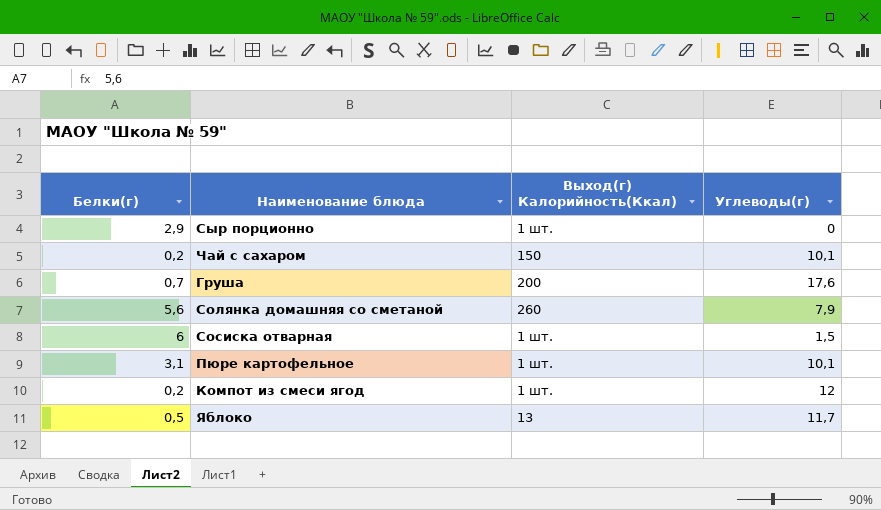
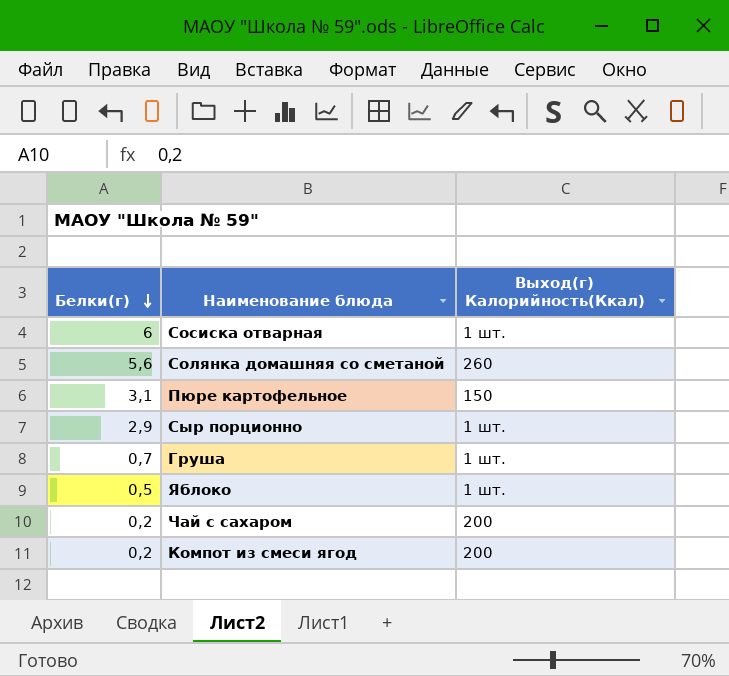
row order: none -> Белки(г) descending
column Углеводы(г) | position: 4 -> none
Пюре картофельное | Выход(г) Калорийность(Ккал): 1 шт. -> 150
Груша | Выход(г) Калорийность(Ккал): 200 -> 1 шт.
Яблоко | Выход(г) Калорийность(Ккал): 13 -> 1 шт.
Чай с сахаром | Выход(г) Калорийность(Ккал): 150 -> 200
Компот из смеси ягод | Выход(г) Калорийность(Ккал): 1 шт. -> 200

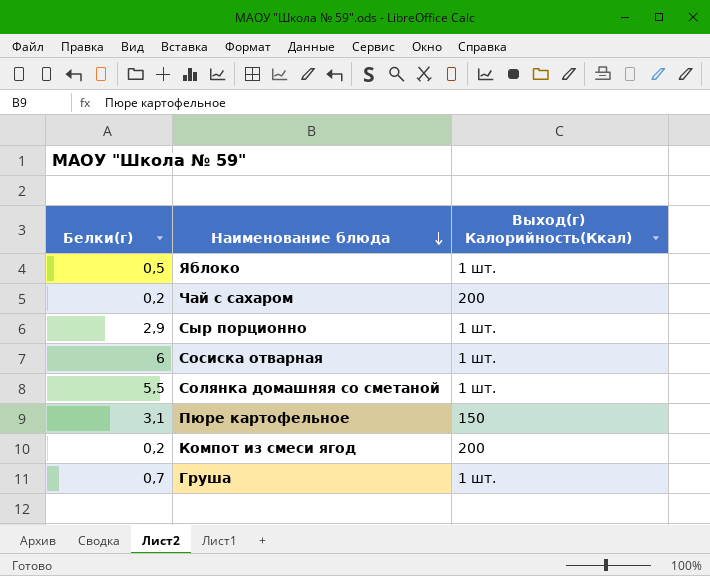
row order: Белки(г) descending -> Наименование блюда descending
Солянка домашняя со сметаной | Белки(г): 5,6 -> 5,5
Солянка домашняя со сметаной | Выход(г) Калорийность(Ккал): 260 -> 1 шт.

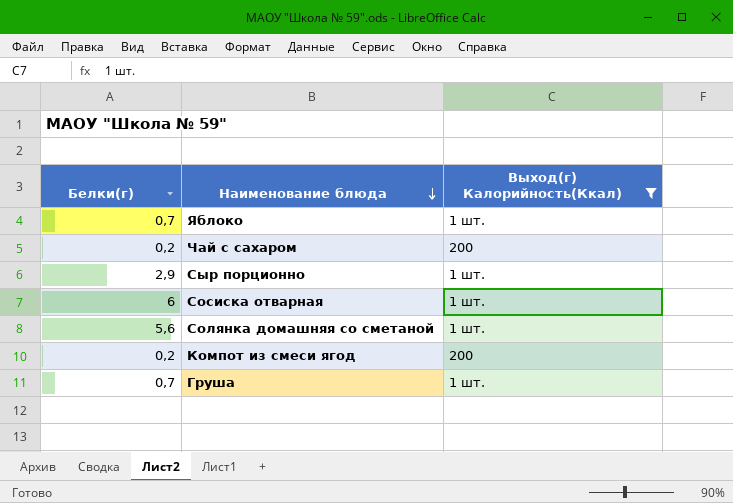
filter: none -> Выход(г) Калорийность(Ккал) != 150
Яблоко | Белки(г): 0,5 -> 0,7
Солянка домашняя со сметаной | Белки(г): 5,5 -> 5,6

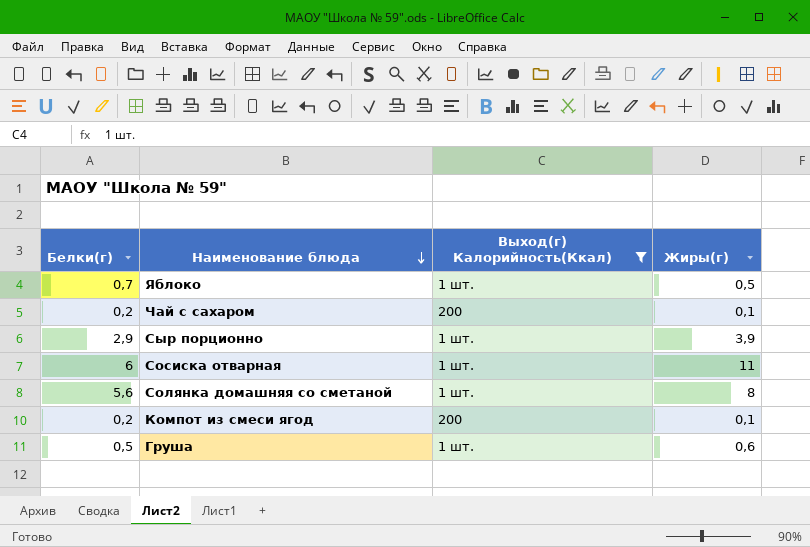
column Жиры(г) | position: none -> 4
Груша | Белки(г): 0,7 -> 0,5

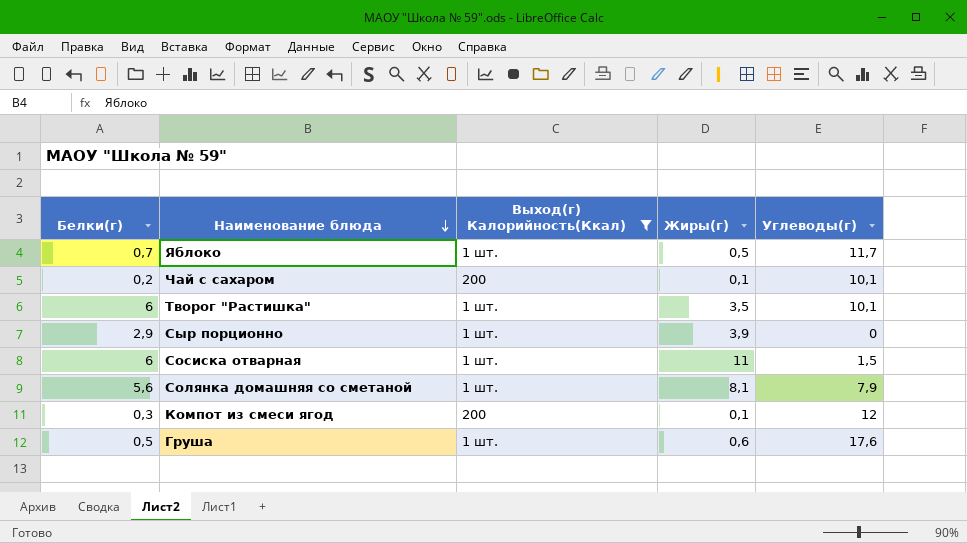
column Углеводы(г) | position: none -> 5
row Творог "Растишка": none -> 6 | 1 шт. | 3,5 | 10,1
Солянка домашняя со сметаной | Жиры(г): 8 -> 8,1
Компот из смеси ягод | Белки(г): 0,2 -> 0,3

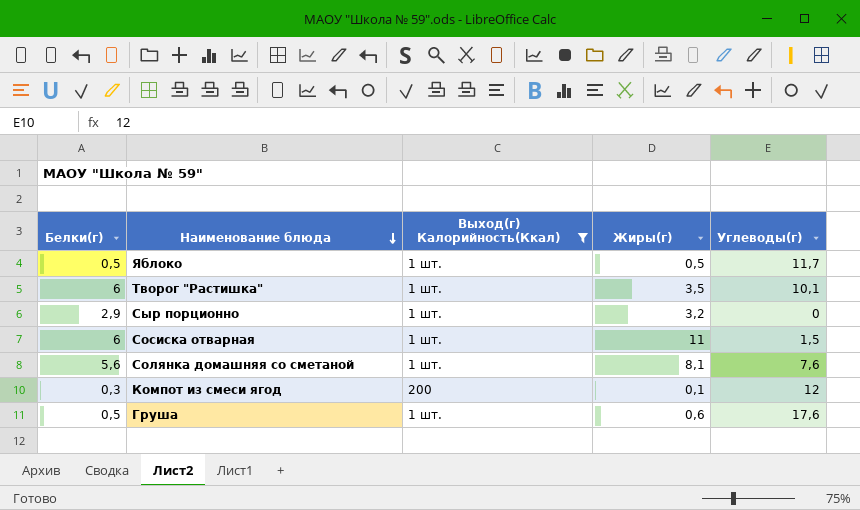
row Чай с сахаром: 0,2 | 200 | 0,1 | 10,1 -> none
Яблоко | Белки(г): 0,7 -> 0,5
Сыр порционно | Жиры(г): 3,9 -> 3,2
Солянка домашняя со сметаной | Углеводы(г): 7,9 -> 7,6

